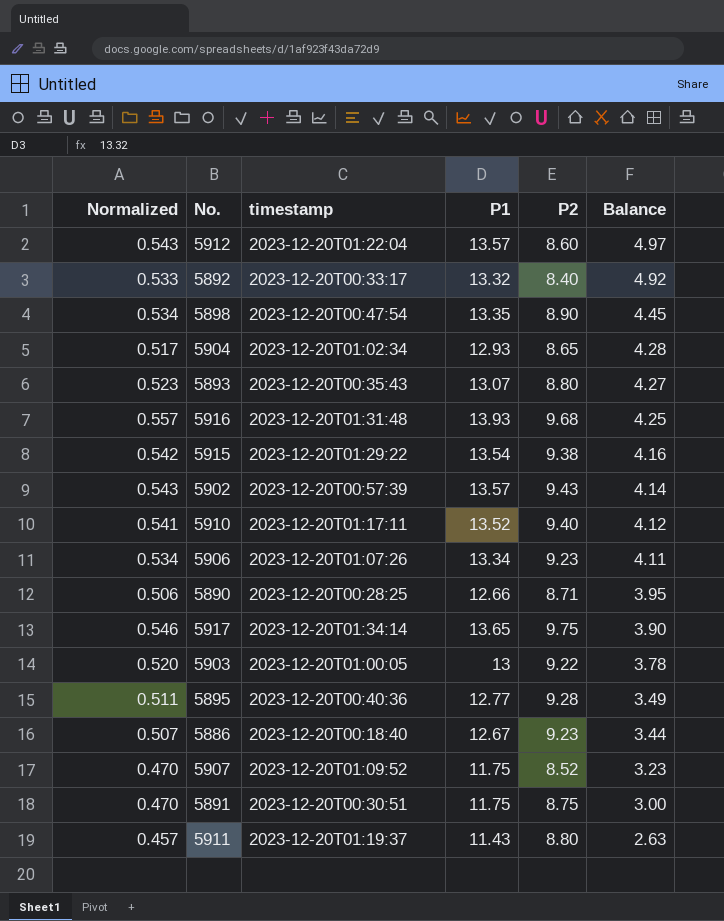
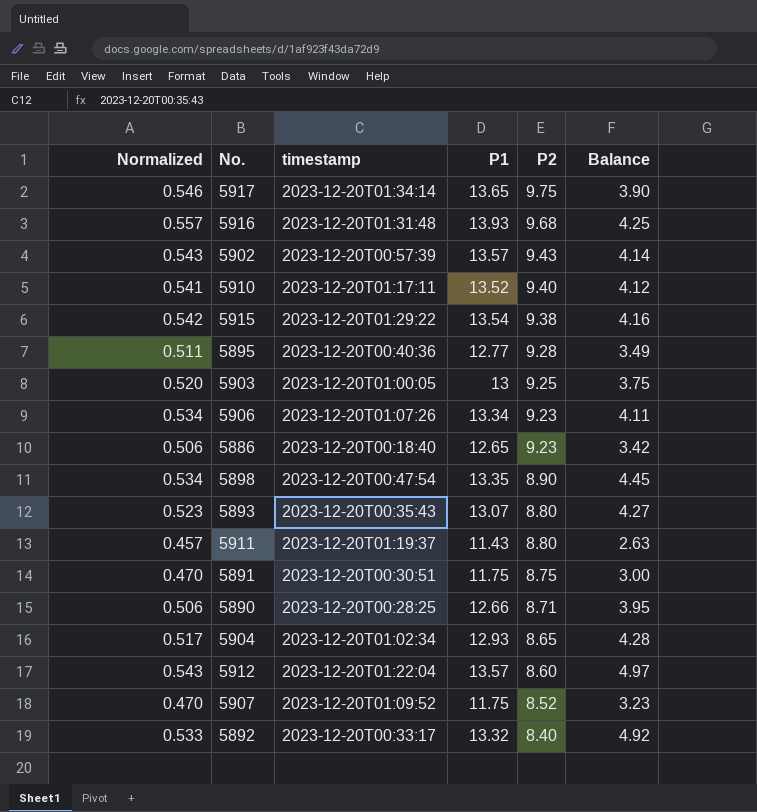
row order: Balance descending -> P2 descending
5903 | P2: 9.22 -> 9.25
5903 | Balance: 3.78 -> 3.75
5886 | Normalized: 0.507 -> 0.506
5886 | P1: 12.67 -> 12.65
5886 | Balance: 3.44 -> 3.42

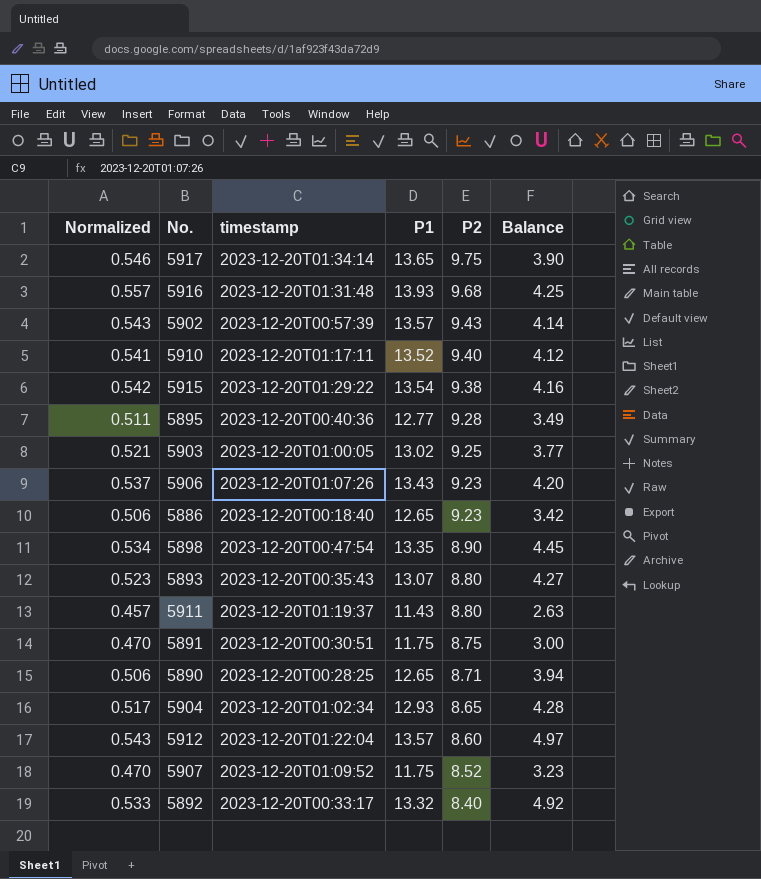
5903 | Normalized: 0.520 -> 0.521
5903 | P1: 13 -> 13.02
5903 | Balance: 3.75 -> 3.77
5906 | Normalized: 0.534 -> 0.537
5906 | P1: 13.34 -> 13.43
5906 | Balance: 4.11 -> 4.20
5890 | P1: 12.66 -> 12.65
5890 | Balance: 3.95 -> 3.94

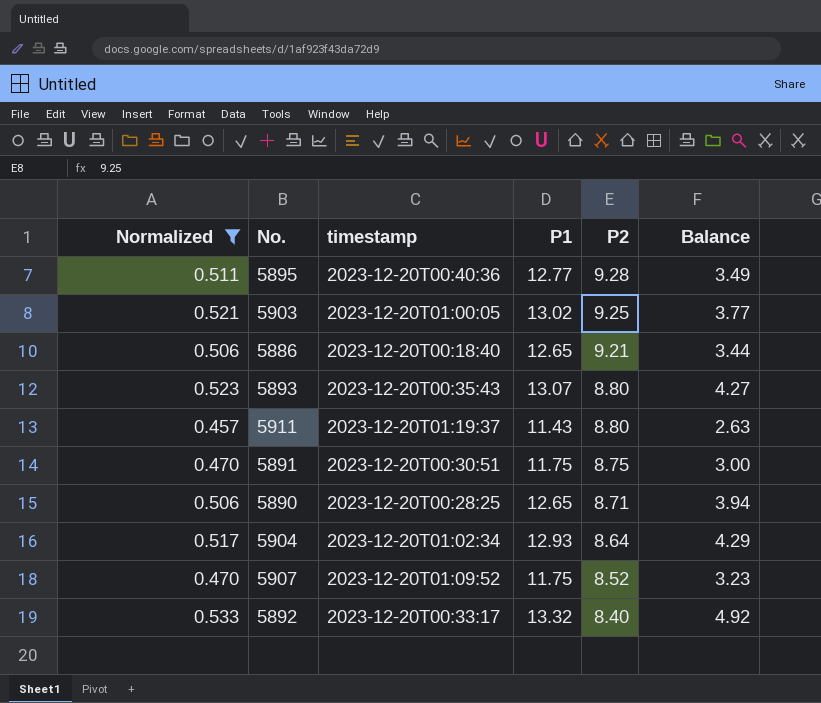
filter: none -> Normalized <= 0.533
5886 | P2: 9.23 -> 9.21
5886 | Balance: 3.42 -> 3.44
5904 | P2: 8.65 -> 8.64
5904 | Balance: 4.28 -> 4.29

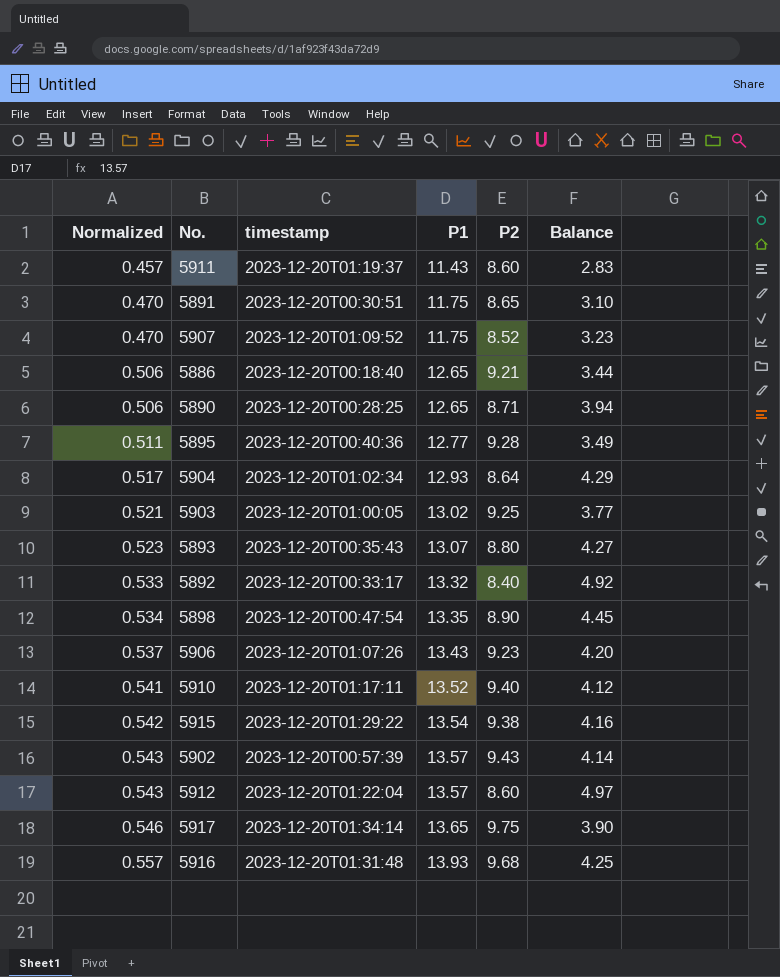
filter: Normalized <= 0.533 -> none
row order: P2 descending -> Normalized ascending
5911 | P2: 8.80 -> 8.60
5911 | Balance: 2.63 -> 2.83
5891 | P2: 8.75 -> 8.65
5891 | Balance: 3.00 -> 3.10

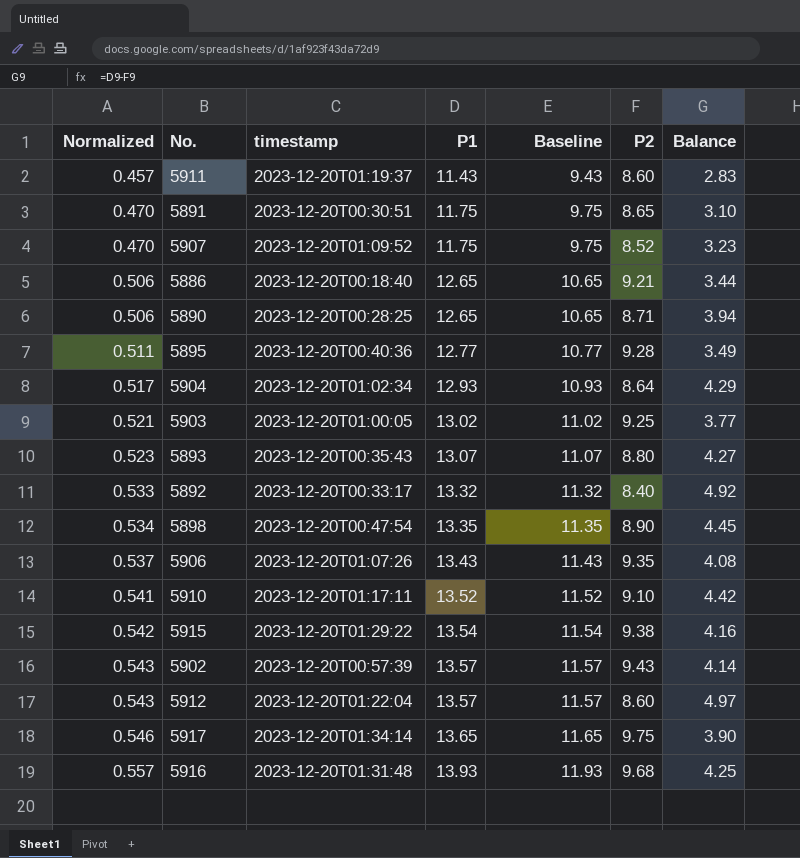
column Baseline | formula: none -> [P1] - 2
5906 | P2: 9.23 -> 9.35
5906 | Balance: 4.20 -> 4.08
5910 | P2: 9.40 -> 9.10
5910 | Balance: 4.12 -> 4.42

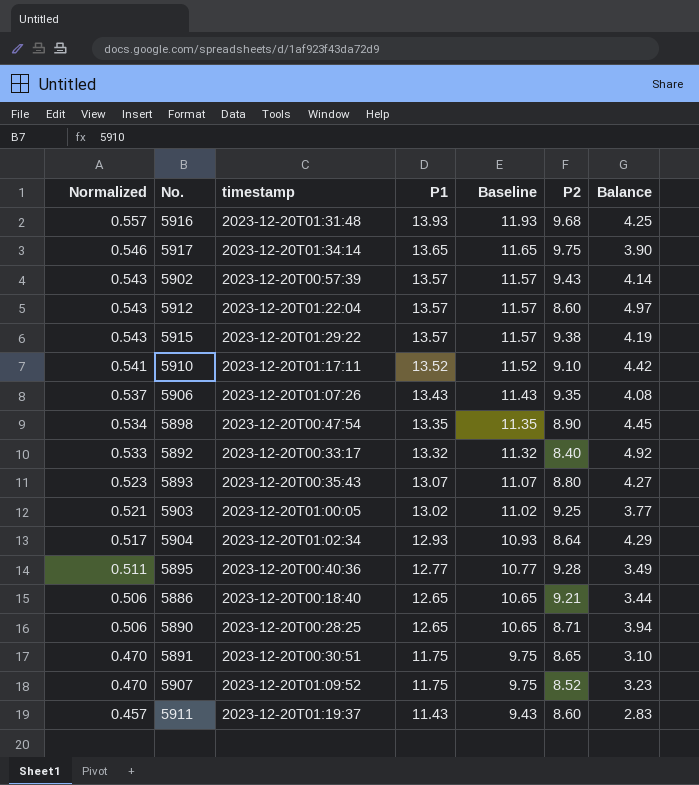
row order: Normalized ascending -> Normalized descending
5915 | Normalized: 0.542 -> 0.543
5915 | P1: 13.54 -> 13.57
5915 | Baseline: 11.54 -> 11.57
5915 | Balance: 4.16 -> 4.19

